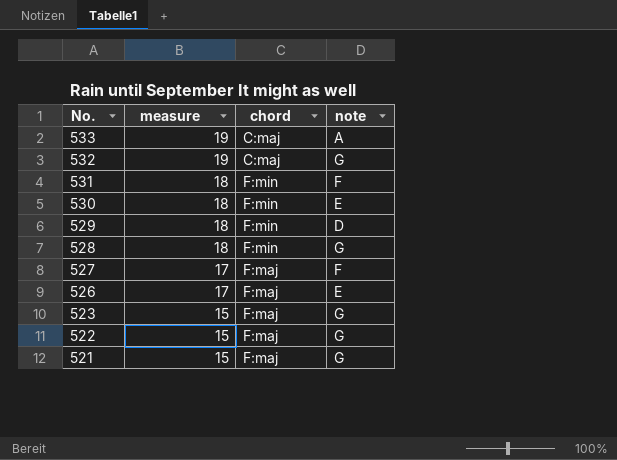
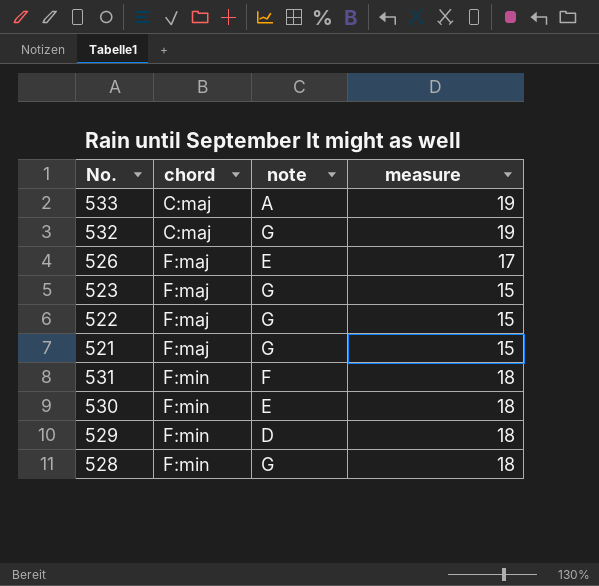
row order: No. descending -> chord ascending
column measure | position: 2 -> 4
row 527: 17 | F:maj | F -> none

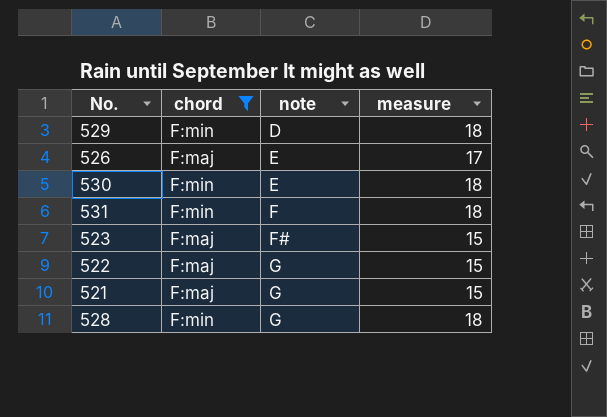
filter: none -> chord != C:maj
row order: chord ascending -> note ascending
523 | note: G -> F#

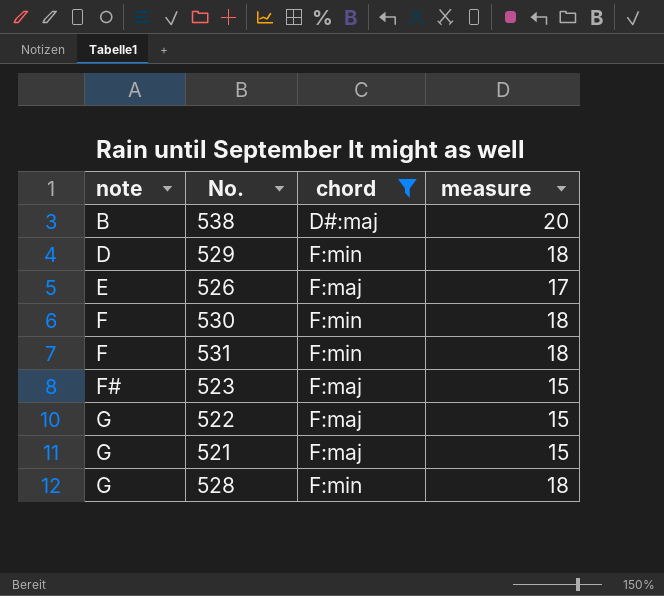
column note | position: 3 -> 1
row 538: none -> B | D#:maj | 20
530 | note: E -> F

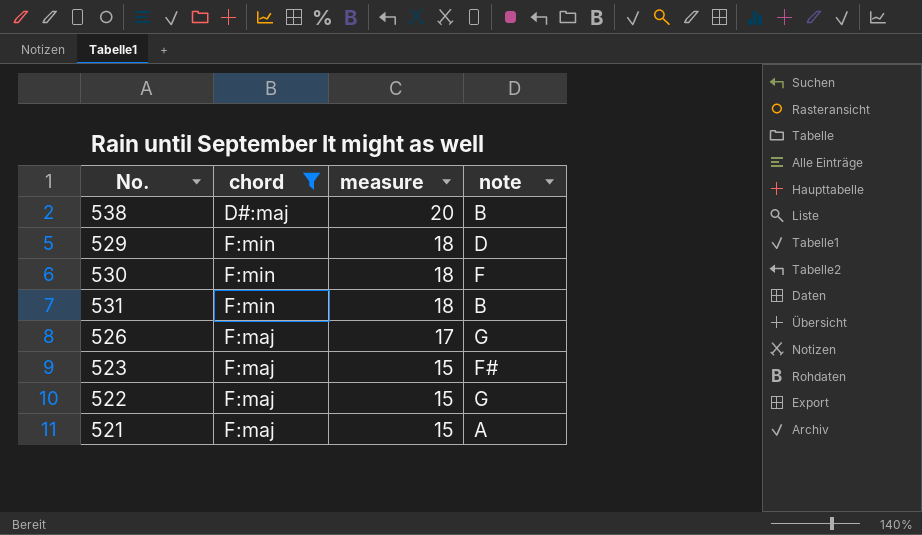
row order: note ascending -> measure descending
column note | position: 1 -> 4
row 528: G | F:min | 18 -> none
531 | note: F -> B
526 | note: E -> G
521 | note: G -> A

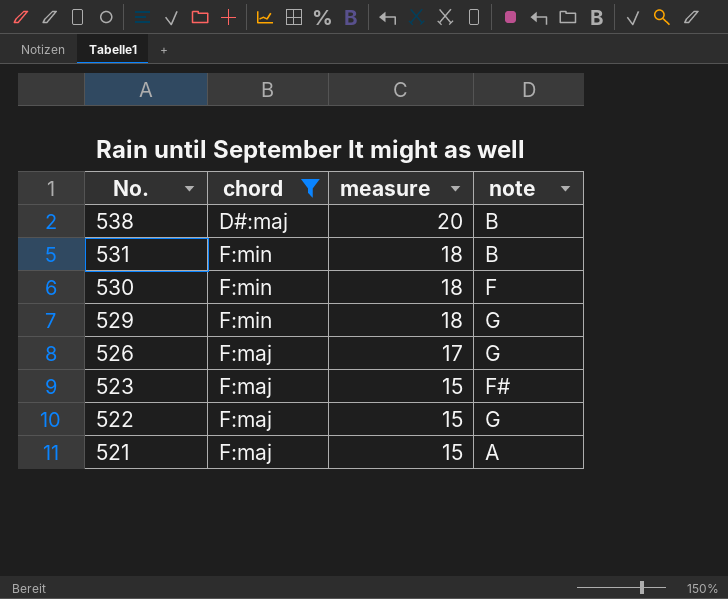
row order: measure descending -> No. descending
529 | note: D -> G

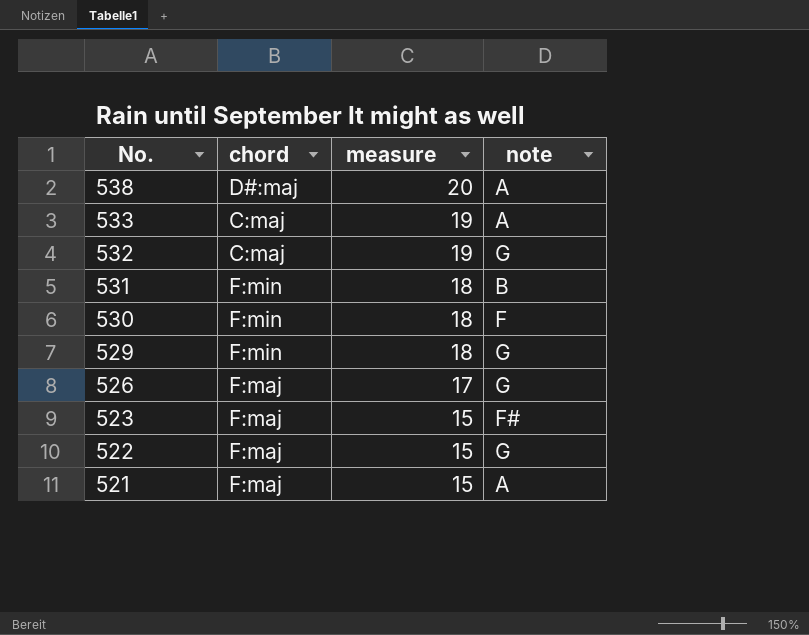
filter: chord != C:maj -> none
538 | note: B -> A

